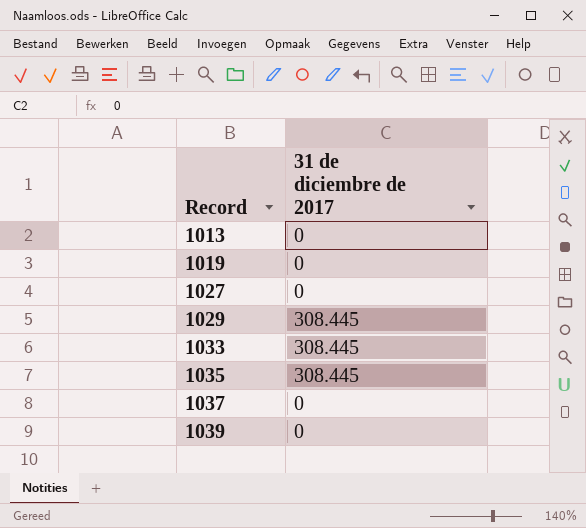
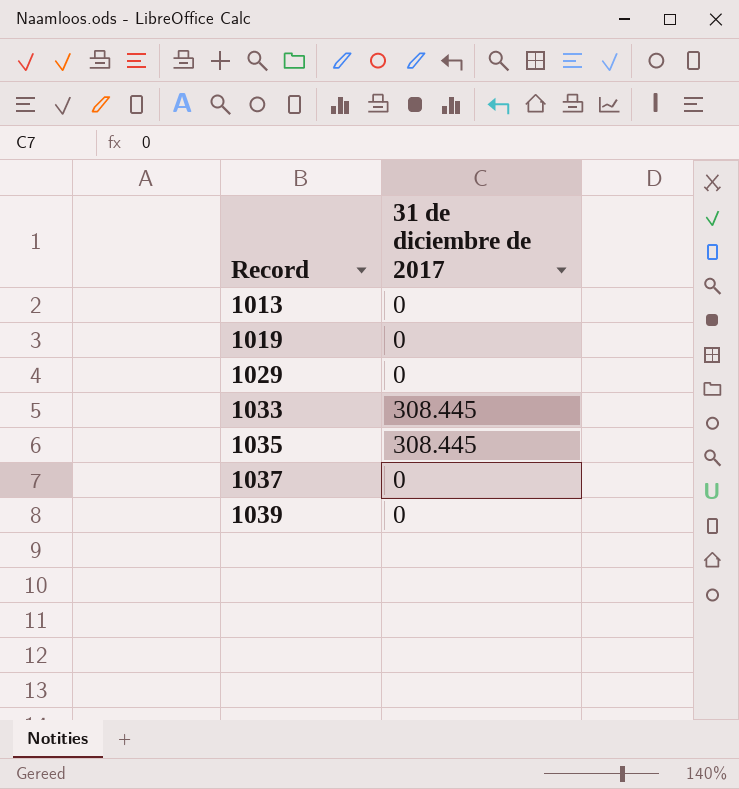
row 1027: 0 -> none
1029 | 31 de diciembre de 2017: 308.445 -> 0

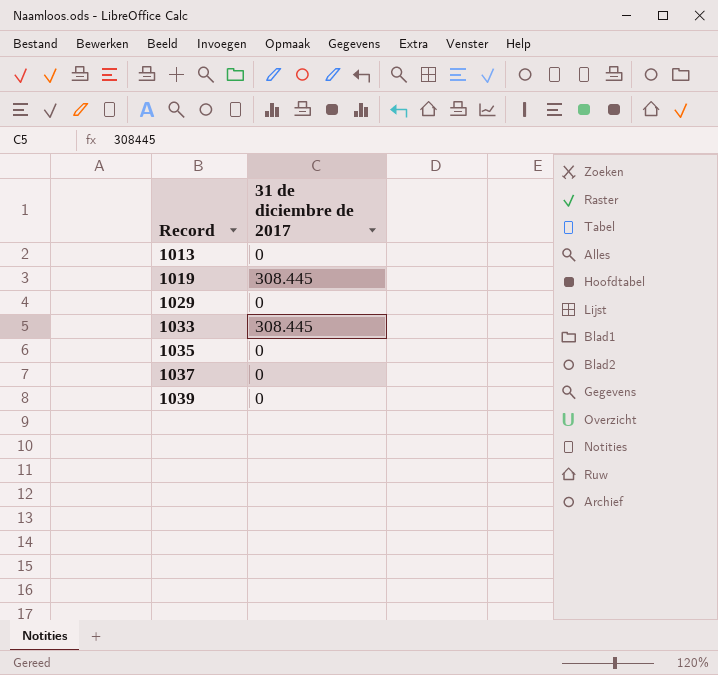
1019 | 31 de diciembre de 2017: 0 -> 308.445
1035 | 31 de diciembre de 2017: 308.445 -> 0

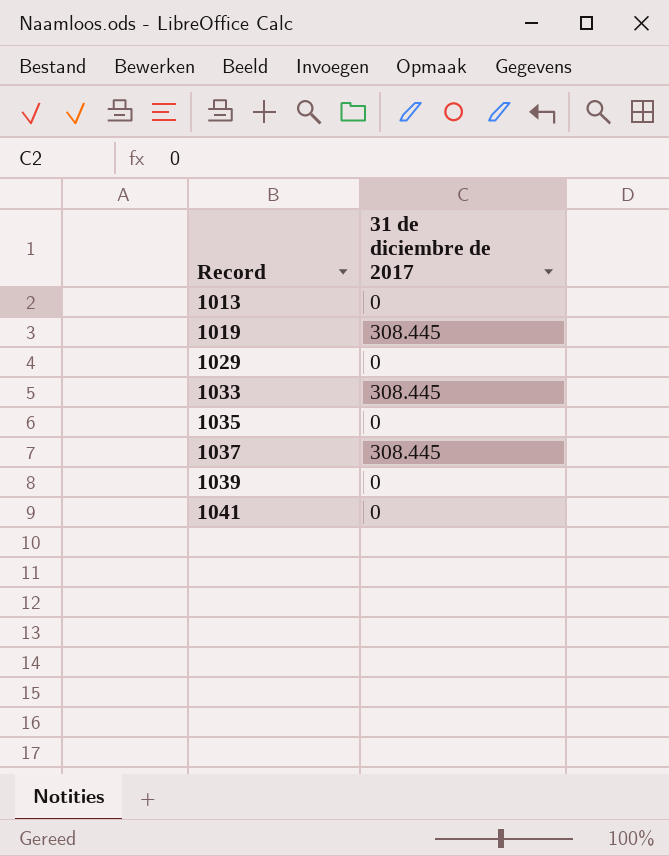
1037 | 31 de diciembre de 2017: 0 -> 308.445
row 1041: none -> 0

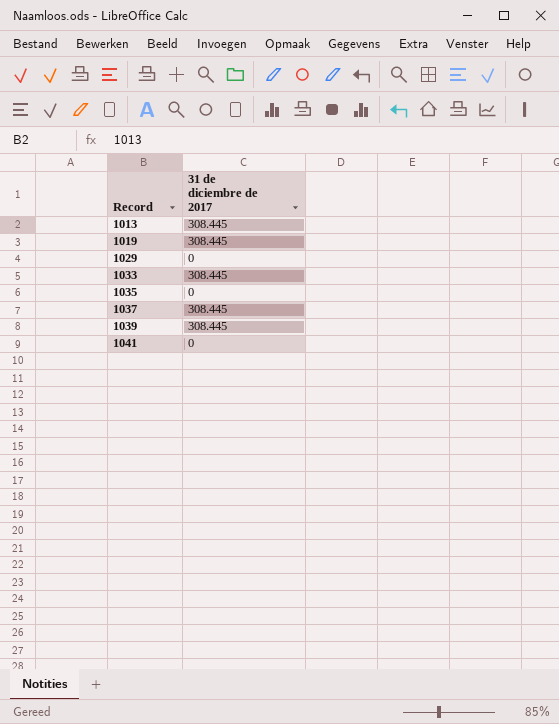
1013 | 31 de diciembre de 2017: 0 -> 308.445
1039 | 31 de diciembre de 2017: 0 -> 308.445

